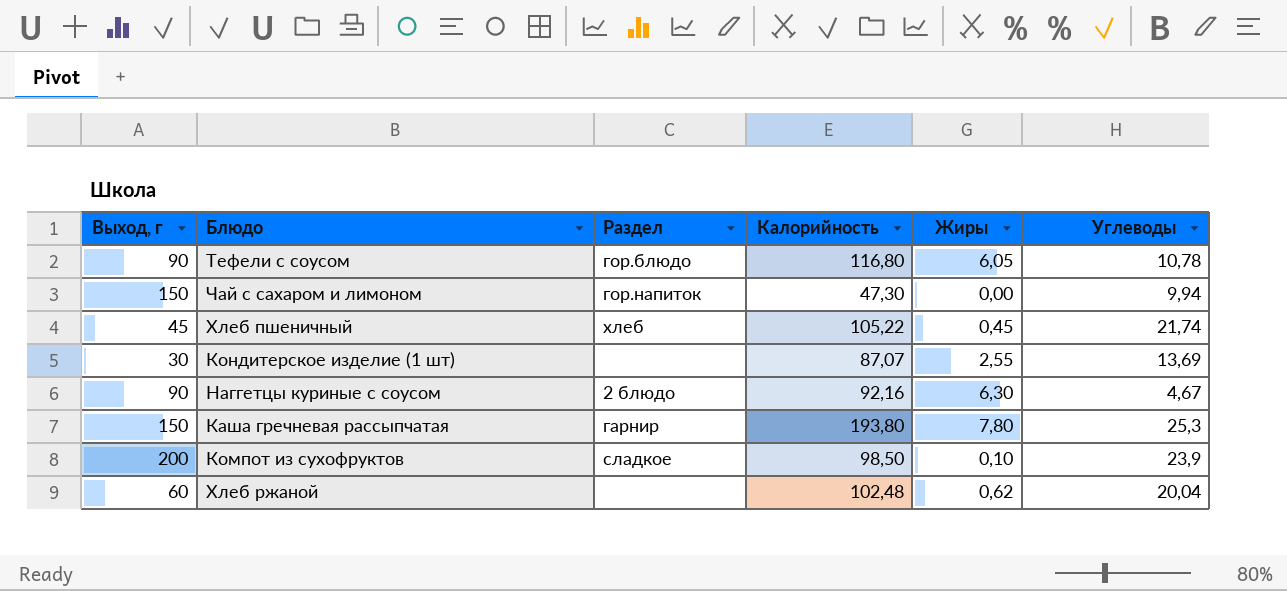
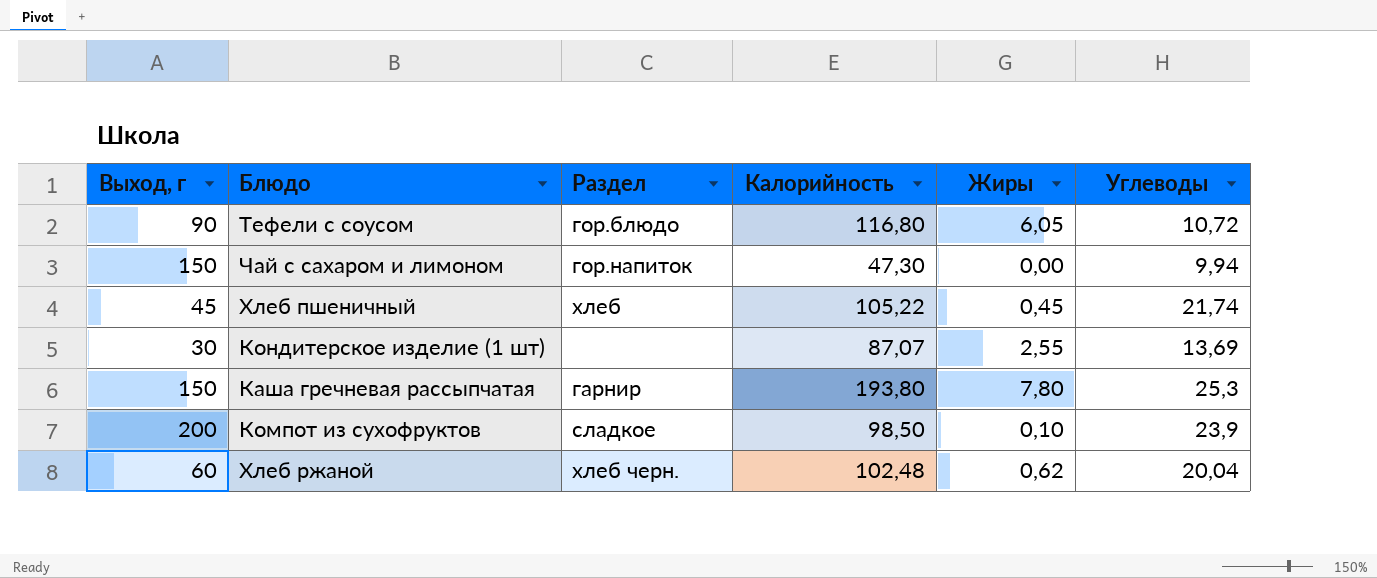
row Наггетцы куриные с соусом: 90 | 2 блюдо | 92,16 | 6,30 | 4,67 -> none
Тефели с соусом | Углеводы: 10,78 -> 10,72
Хлеб ржаной | Раздел: none -> хлеб черн.

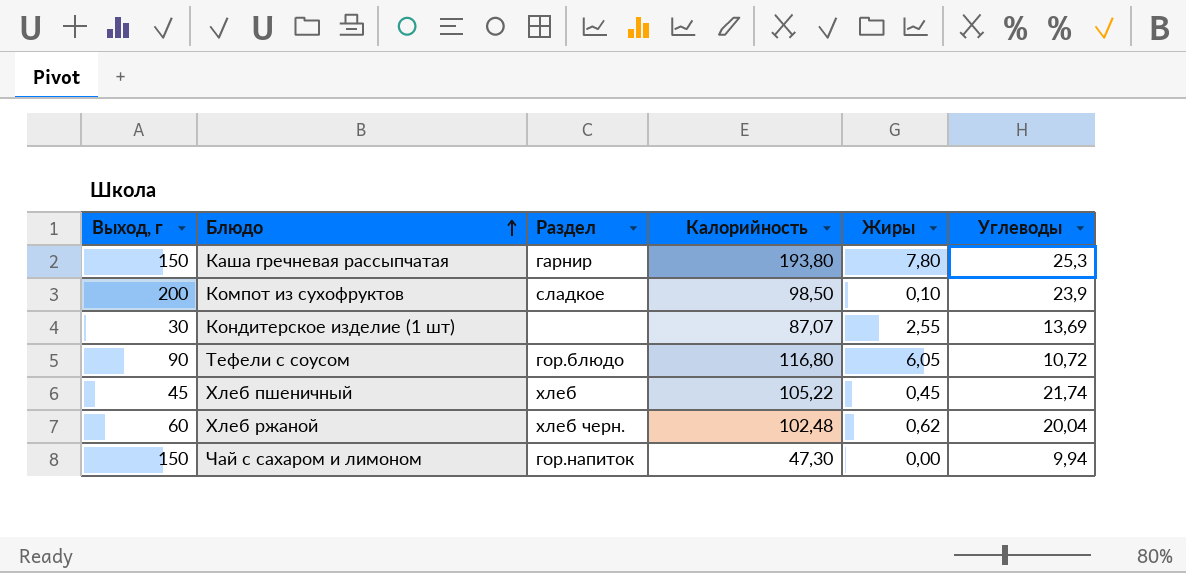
row order: none -> Блюдо ascending

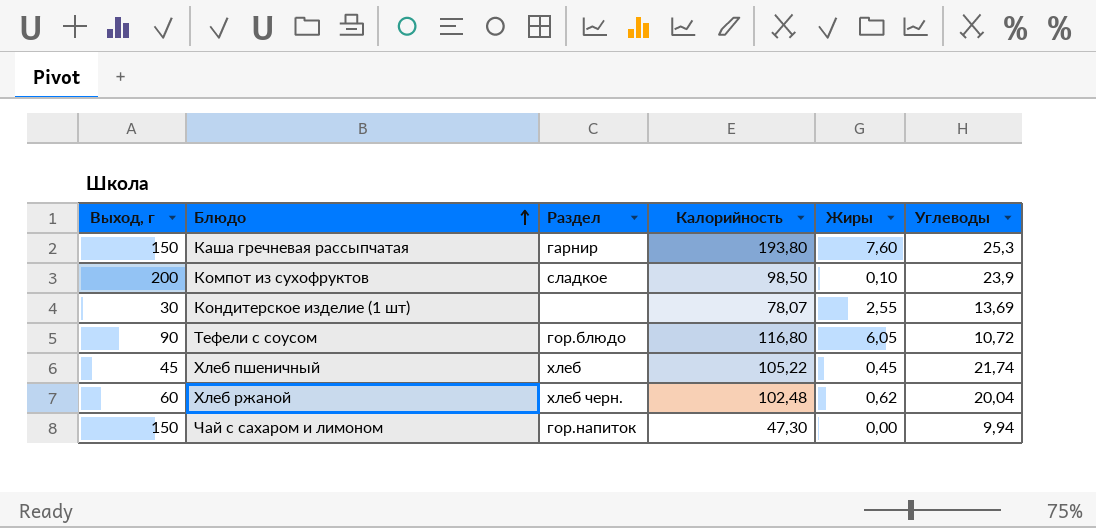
Каша гречневая рассыпчатая | Жиры: 7,80 -> 7,60
Кондитерское изделие (1 шт) | Калорийность: 87,07 -> 78,07

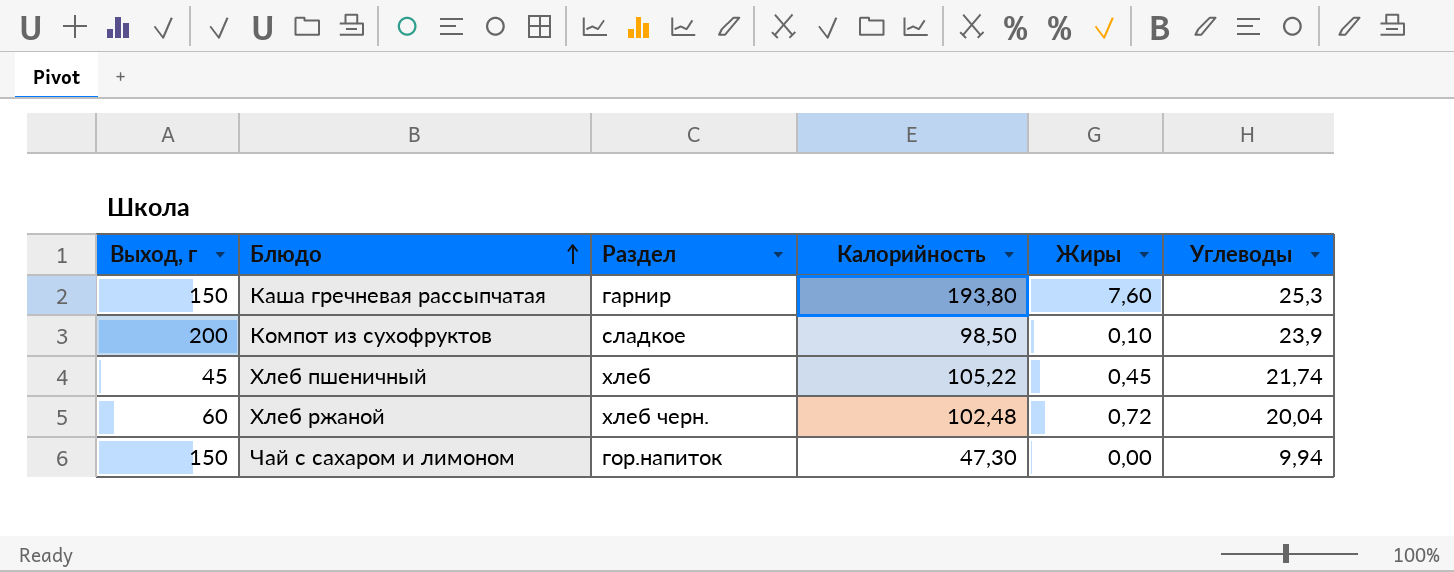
row Кондитерское изделие (1 шт): 30 | none | 78,07 | 2,55 | 13,69 -> none
row Тефели с соусом: 90 | гор.блюдо | 116,80 | 6,05 | 10,72 -> none
Хлеб ржаной | Жиры: 0,62 -> 0,72

